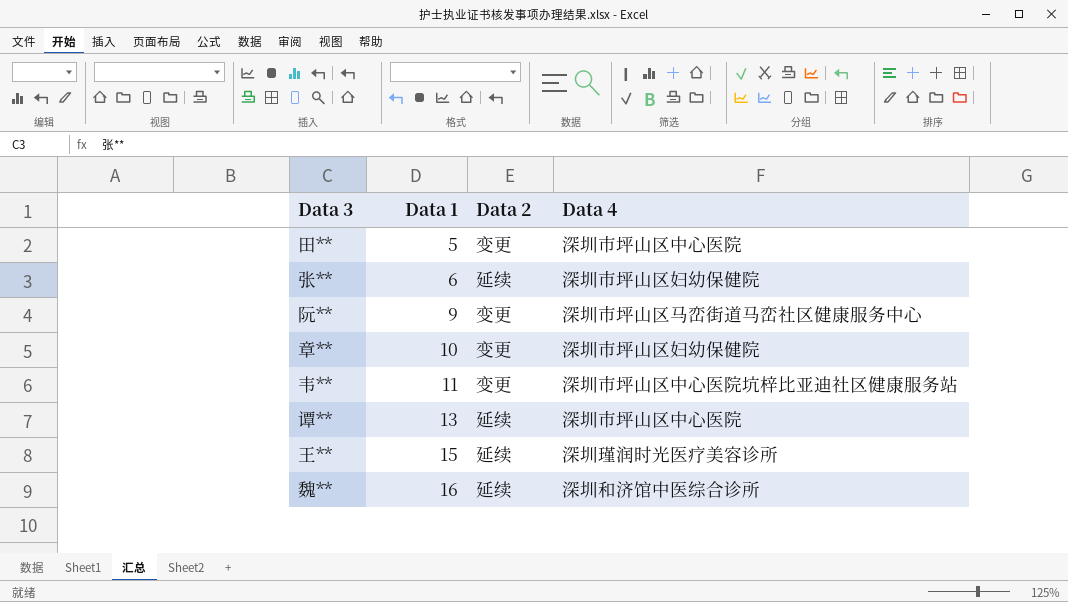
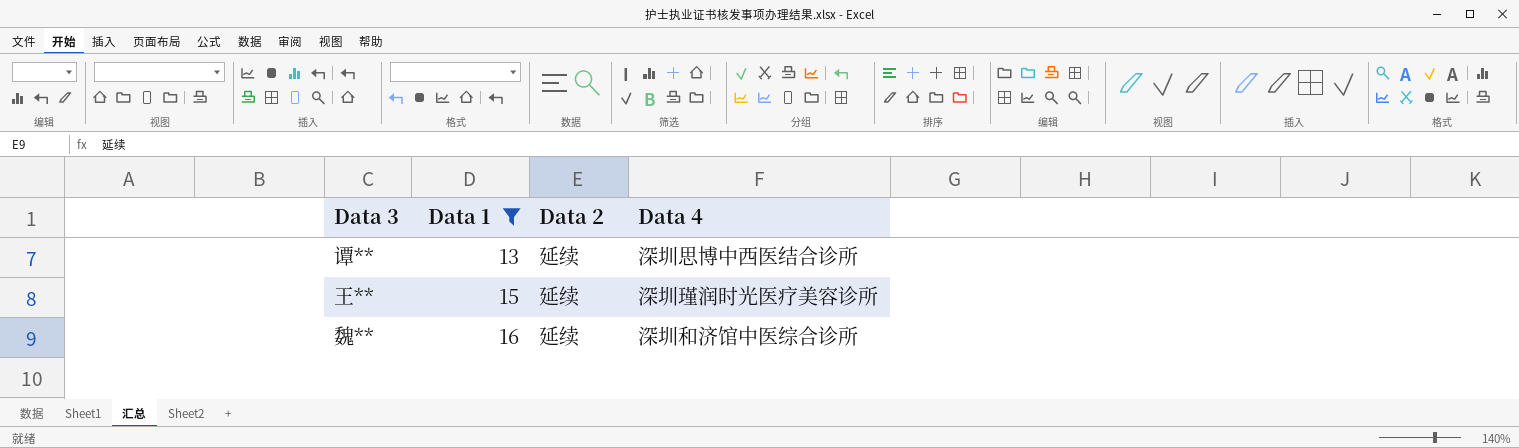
filter: none -> Data 1 >= 13
谭** | Data 4: 深圳市坪山区中心医院 -> 深圳思博中西医结合诊所

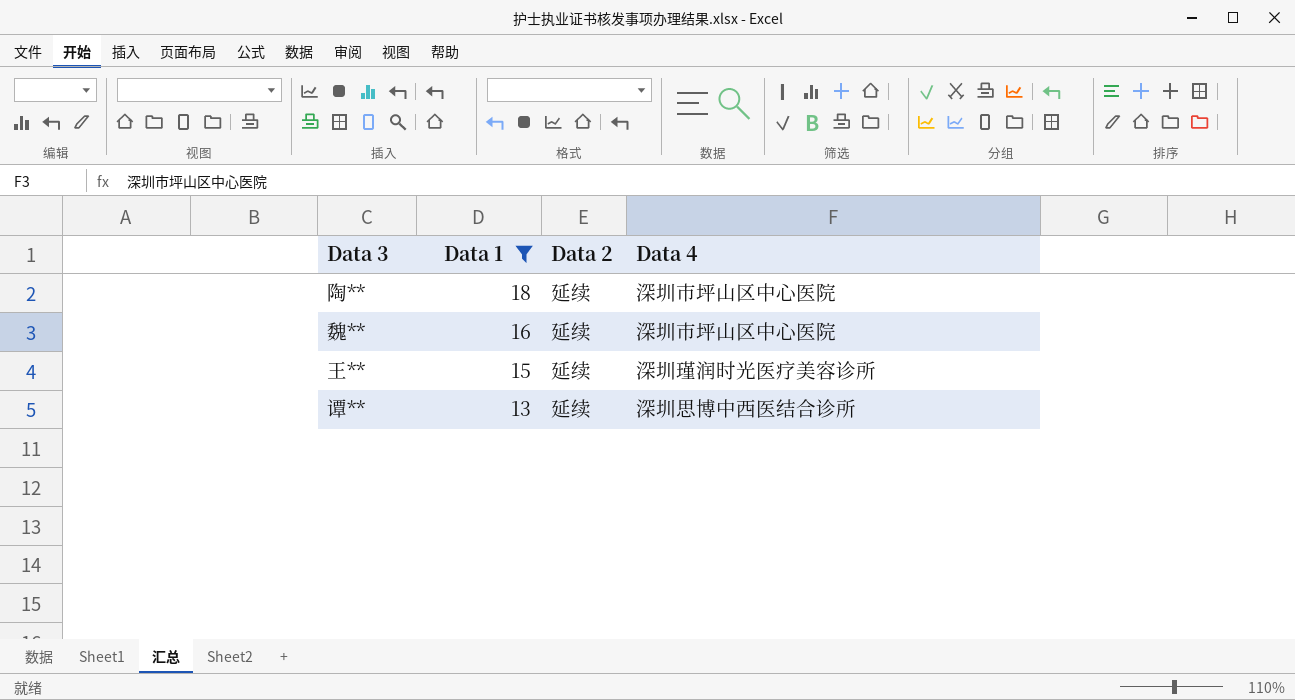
row order: Data 1 ascending -> Data 1 descending
row 陶**: none -> 18 | 延续 | 深圳市坪山区中心医院
魏** | Data 4: 深圳和济馆中医综合诊所 -> 深圳市坪山区中心医院

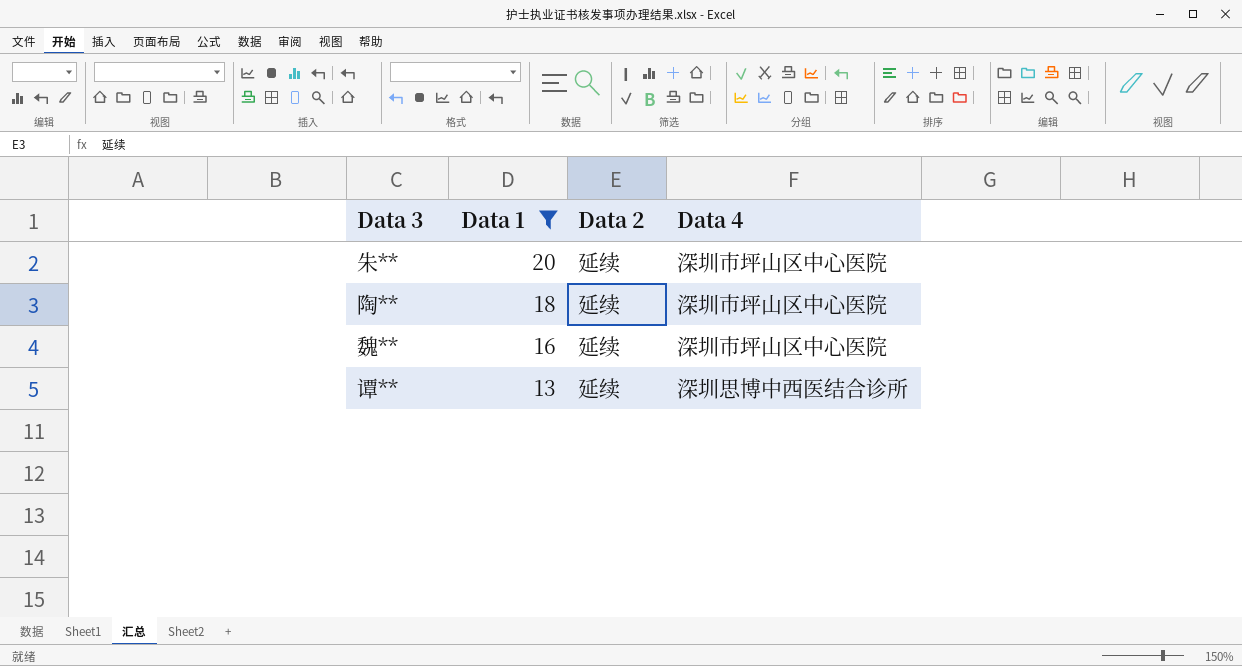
row 王**: 15 | 延续 | 深圳瑾润时光医疗美容诊所 -> none
row 朱**: none -> 20 | 延续 | 深圳市坪山区中心医院

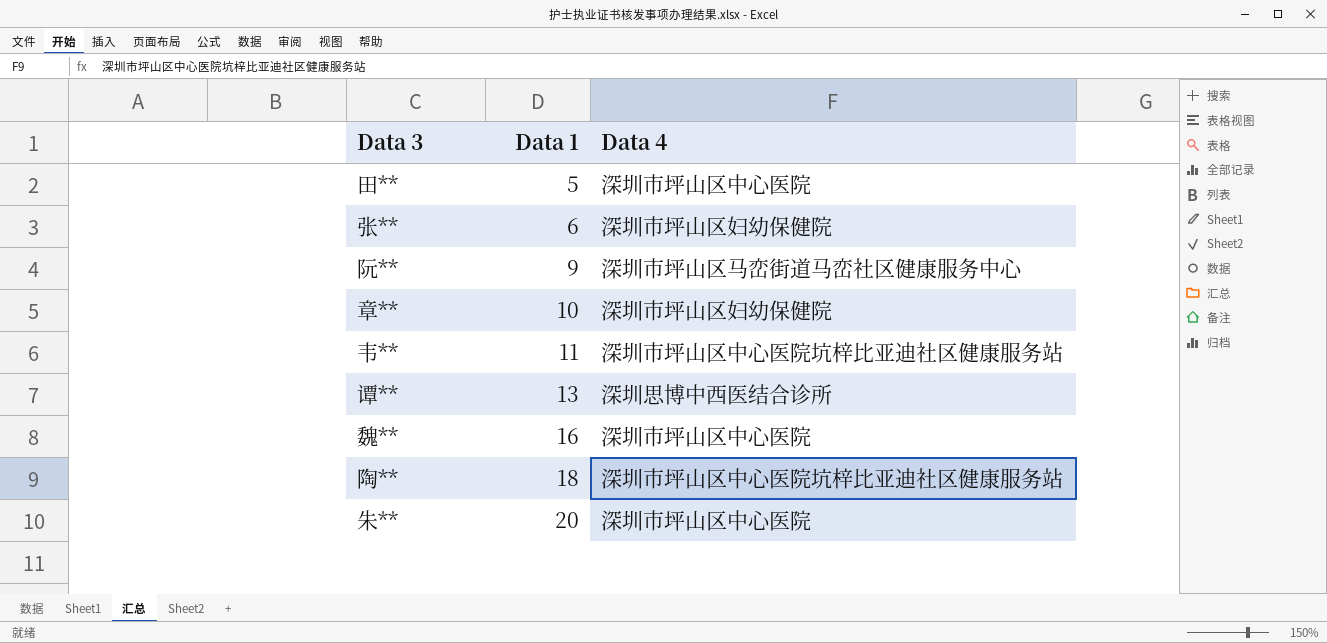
filter: Data 1 >= 13 -> none
row order: Data 1 descending -> Data 1 ascending
column Data 2 | position: 3 -> none
陶** | Data 4: 深圳市坪山区中心医院 -> 深圳市坪山区中心医院坑梓比亚迪社区健康服务站

